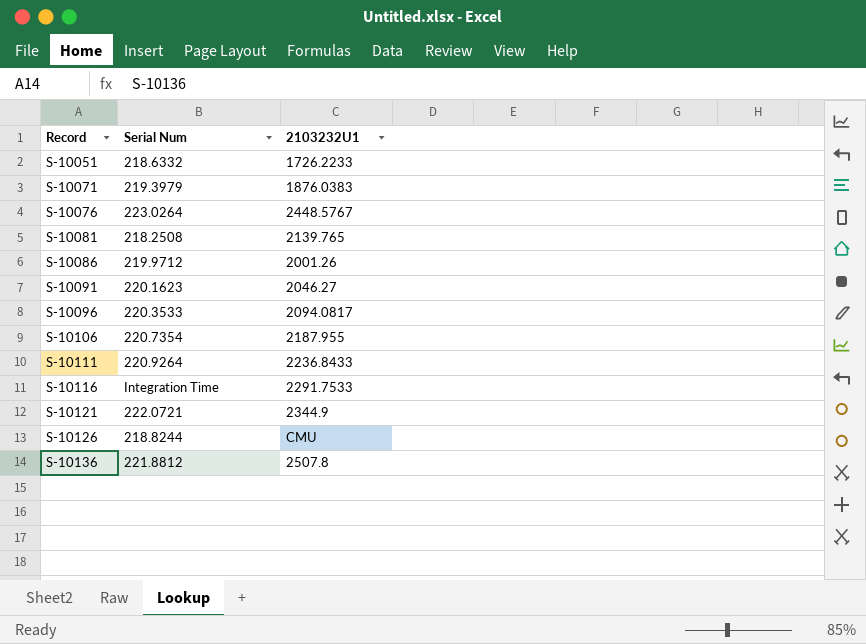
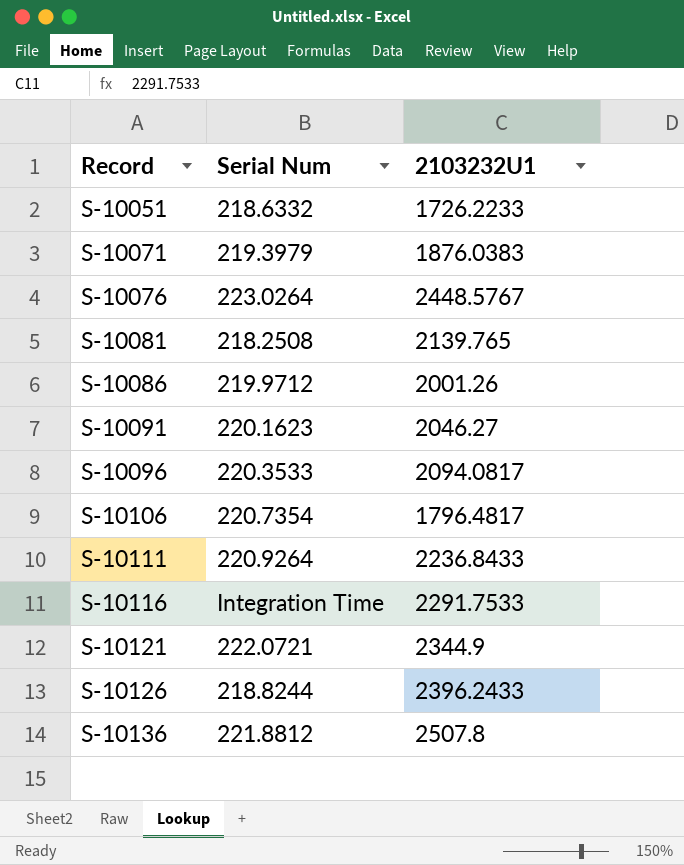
S-10106 | 2103232U1: 2187.955 -> 1796.4817
S-10126 | 2103232U1: CMU -> 2396.2433

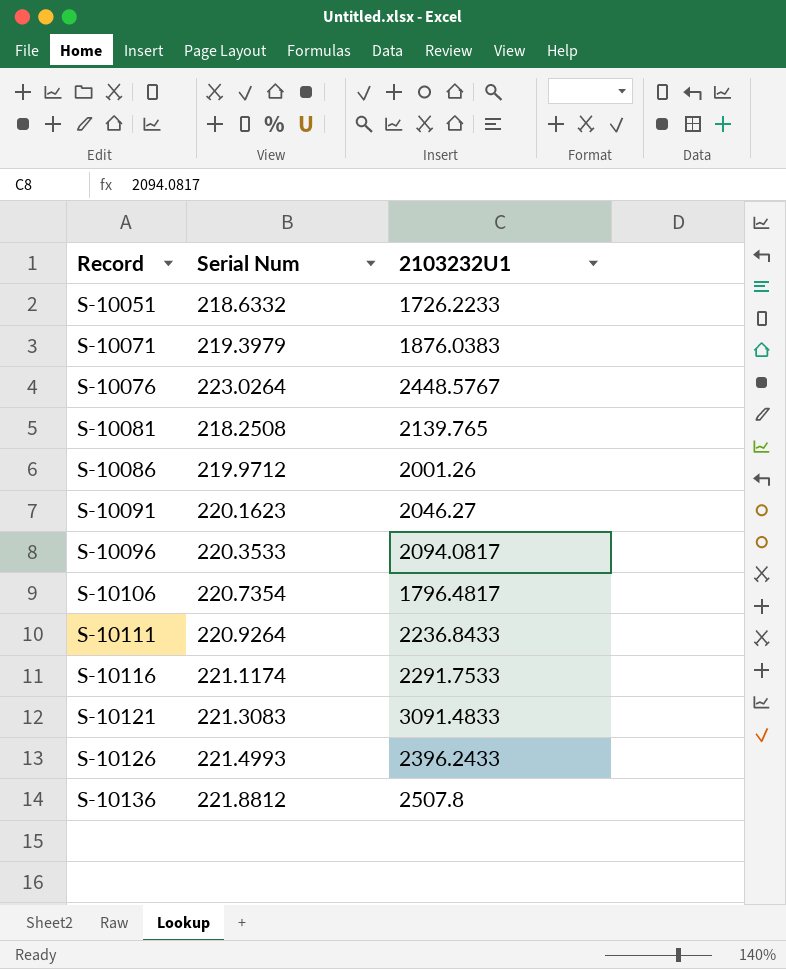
S-10116 | Serial Num: Integration Time -> 221.1174
S-10121 | Serial Num: 222.0721 -> 221.3083
S-10121 | 2103232U1: 2344.9 -> 3091.4833
S-10126 | Serial Num: 218.8244 -> 221.4993

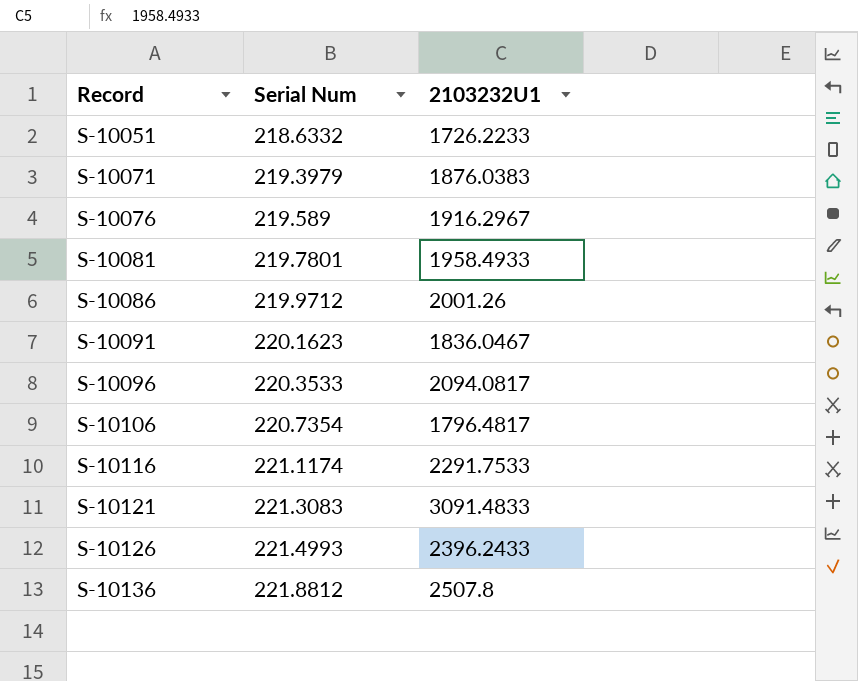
row S-10111: 220.9264 | 2236.8433 -> none
S-10076 | Serial Num: 223.0264 -> 219.589
S-10076 | 2103232U1: 2448.5767 -> 1916.2967
S-10081 | Serial Num: 218.2508 -> 219.7801
S-10081 | 2103232U1: 2139.765 -> 1958.4933
S-10091 | 2103232U1: 2046.27 -> 1836.0467

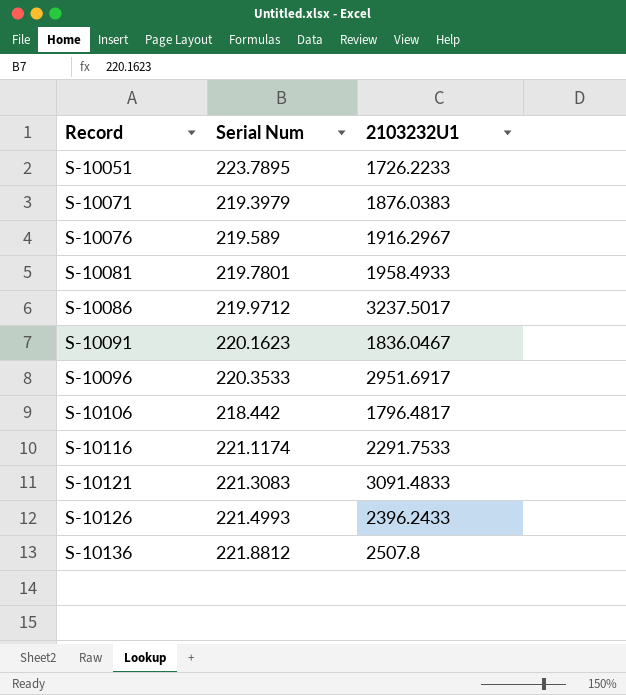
S-10051 | Serial Num: 218.6332 -> 223.7895
S-10086 | 2103232U1: 2001.26 -> 3237.5017
S-10096 | 2103232U1: 2094.0817 -> 2951.6917
S-10106 | Serial Num: 220.7354 -> 218.442

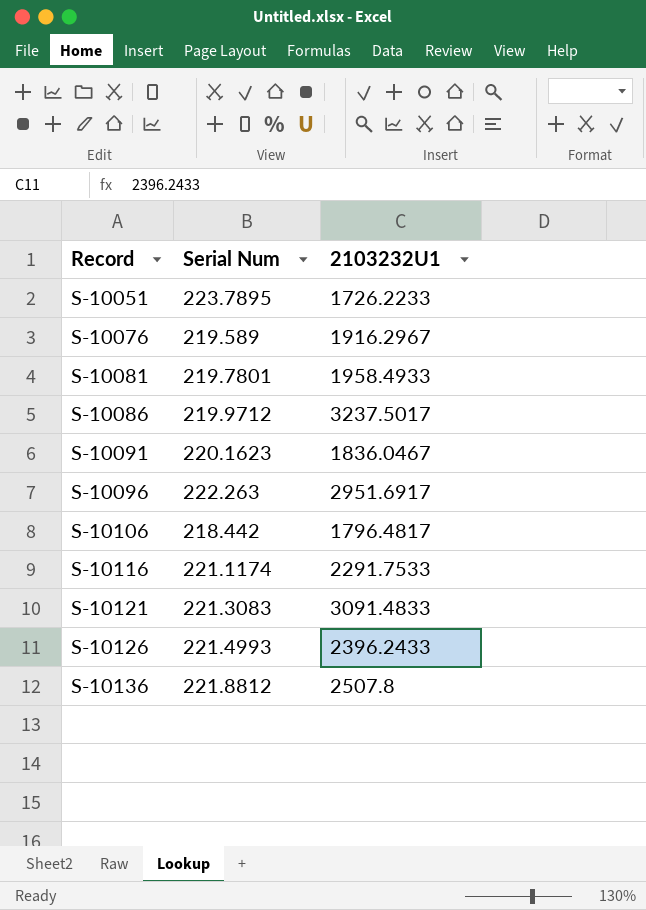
row S-10071: 219.3979 | 1876.0383 -> none
S-10096 | Serial Num: 220.3533 -> 222.263

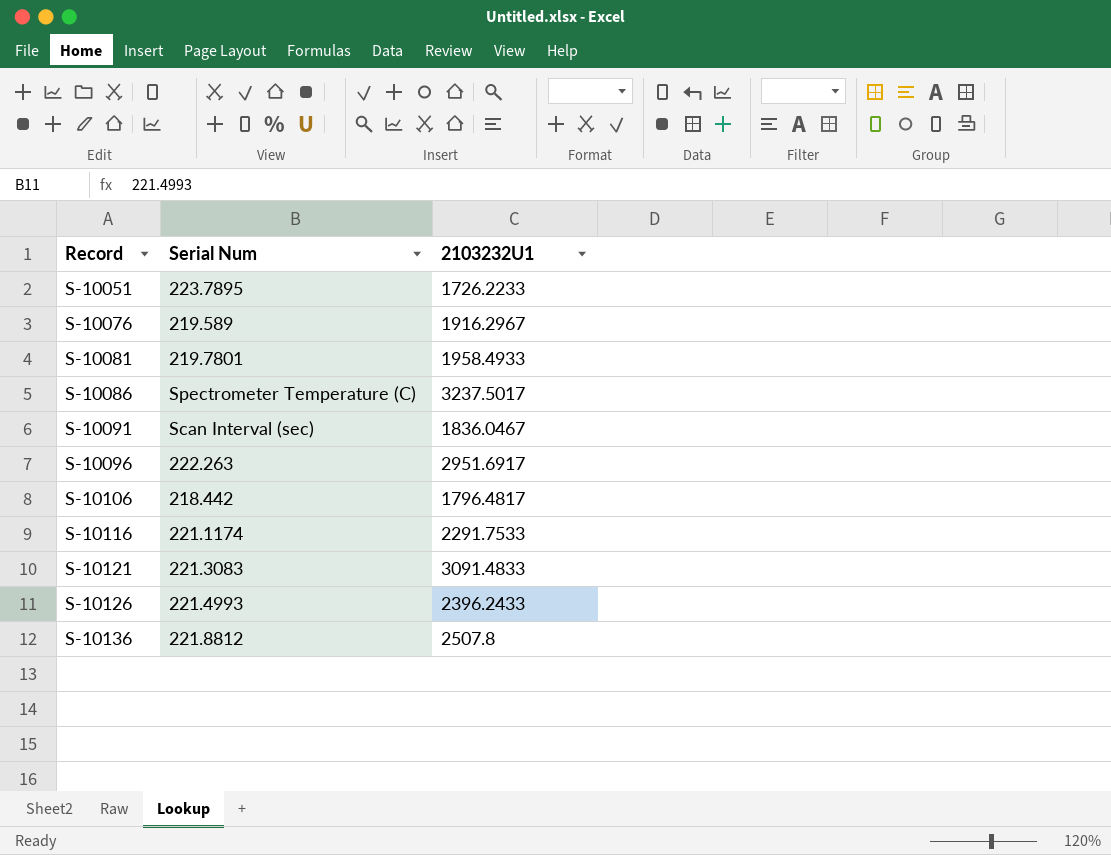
S-10086 | Serial Num: 219.9712 -> Spectrometer Temperature (C)
S-10091 | Serial Num: 220.1623 -> Scan Interval (sec)

